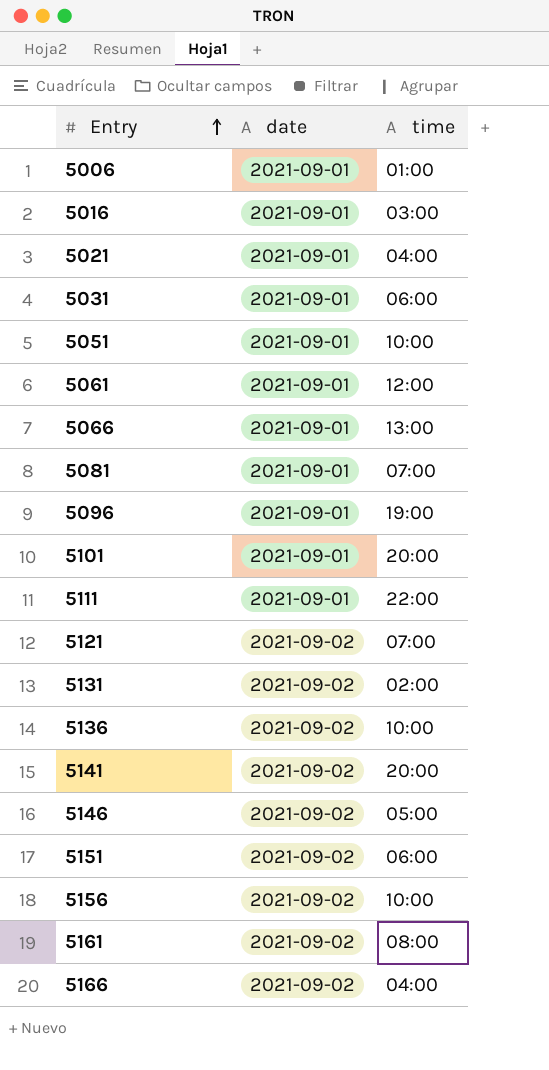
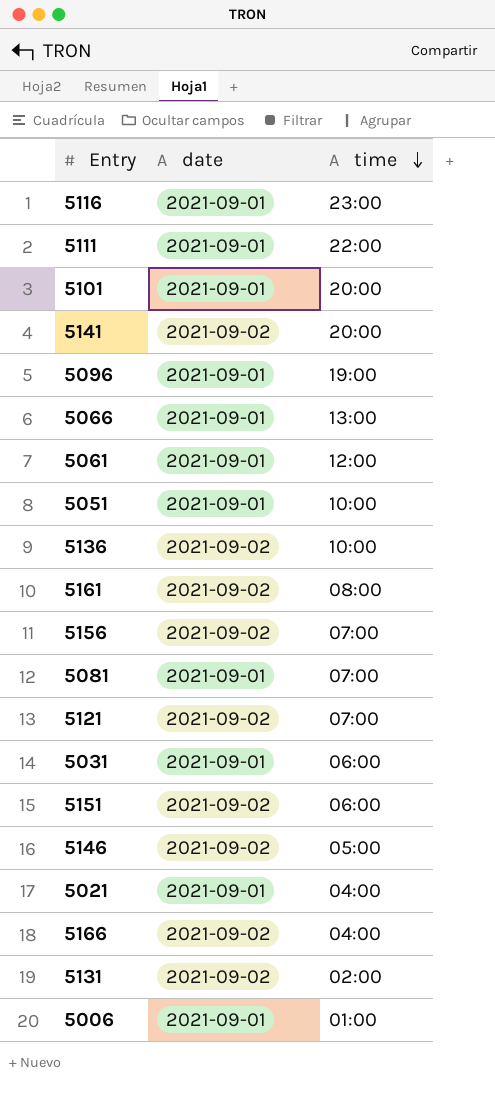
row order: Entry ascending -> time descending
row 5016: 2021-09-01 | 03:00 -> none
row 5116: none -> 2021-09-01 | 23:00
5156 | time: 10:00 -> 07:00

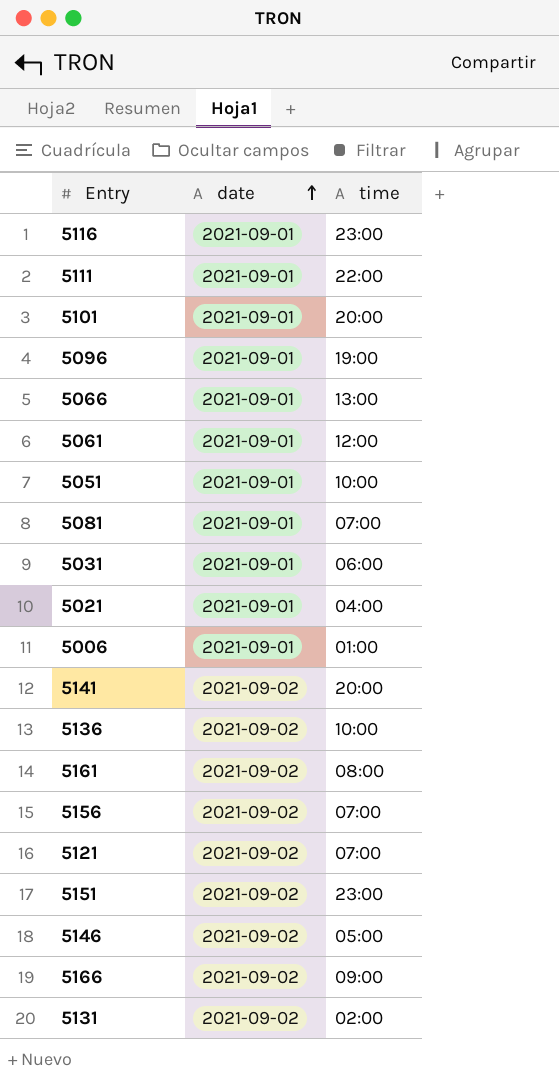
row order: time descending -> date ascending
5151 | time: 06:00 -> 23:00
5166 | time: 04:00 -> 09:00

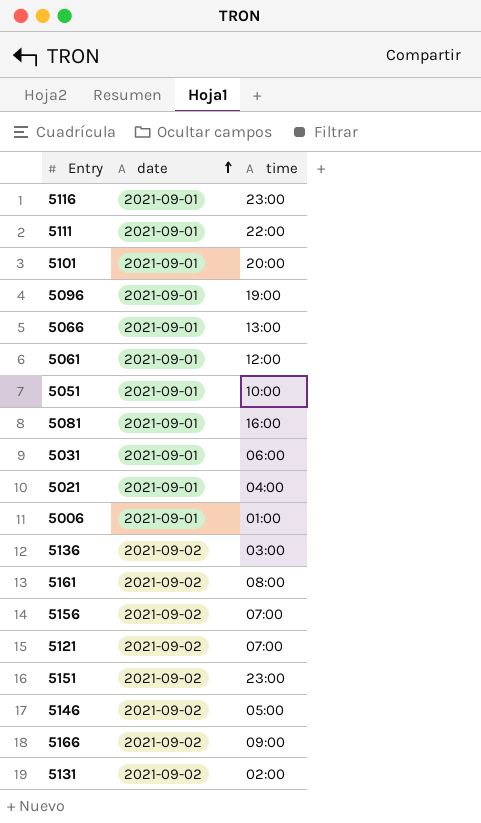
row 5141: 2021-09-02 | 20:00 -> none
5081 | time: 07:00 -> 16:00
5136 | time: 10:00 -> 03:00

